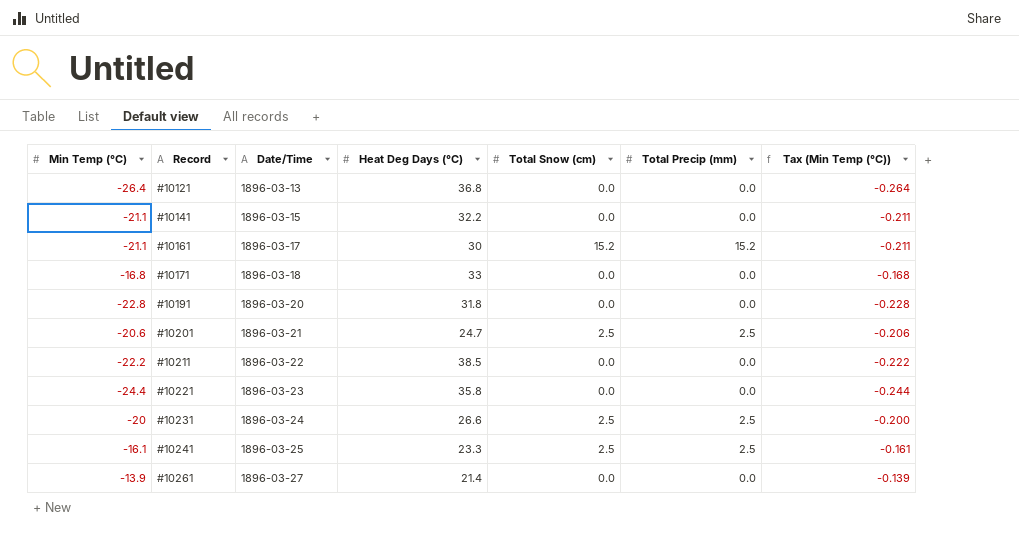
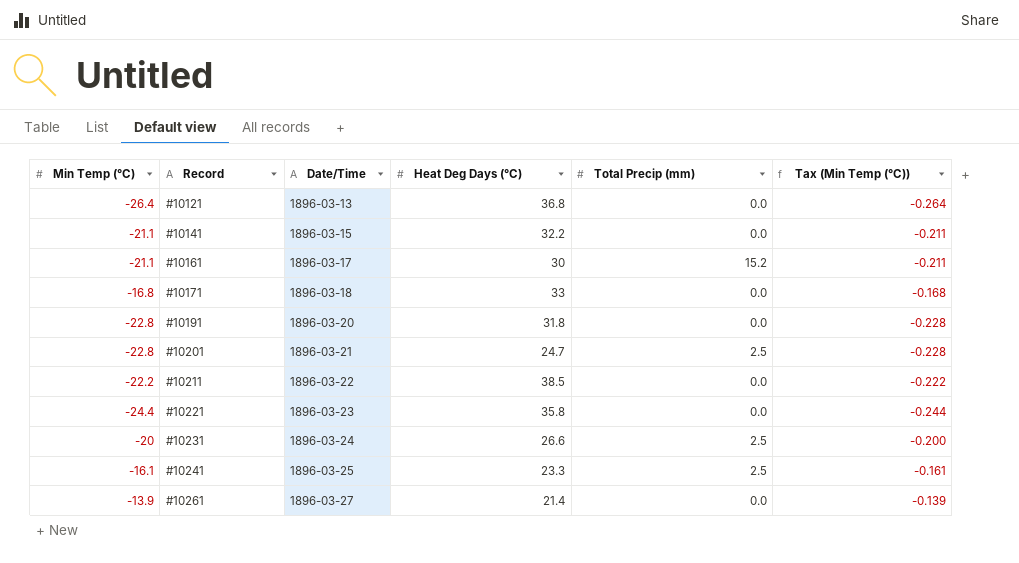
column Total Snow (cm) | position: 5 -> none
#10201 | Min Temp (°C): -20.6 -> -22.8
#10201 | Tax (Min Temp (°C)): -0.206 -> -0.228

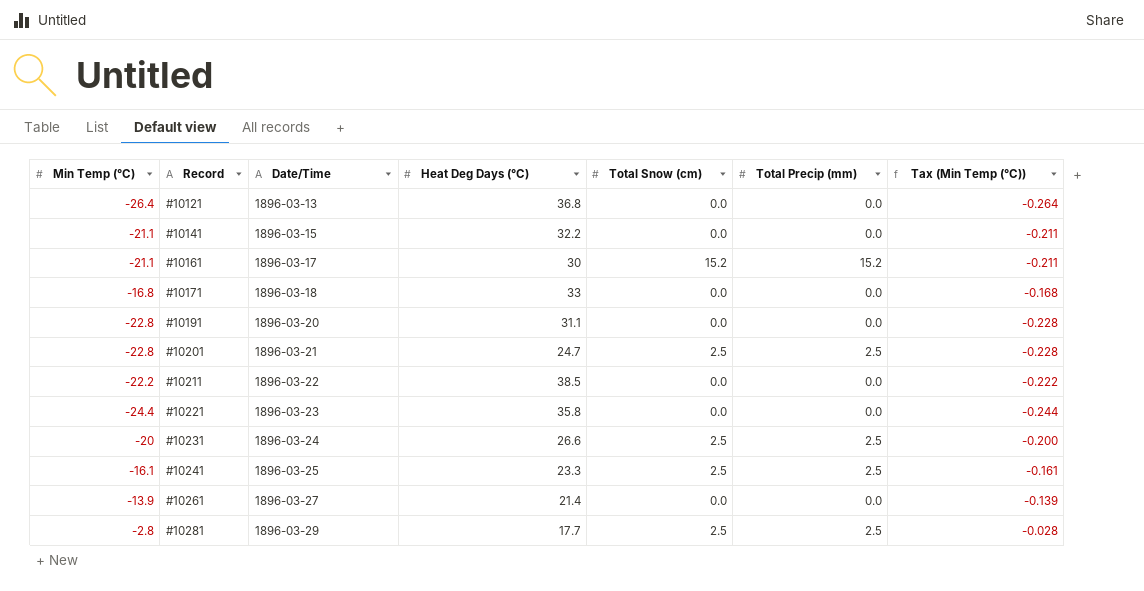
column Total Snow (cm) | position: none -> 5
#10191 | Heat Deg Days (°C): 31.8 -> 31.1
row #10281: none -> -2.8 | 1896-03-29 | 17.7 | 2.5 | 2.5 | -0.028

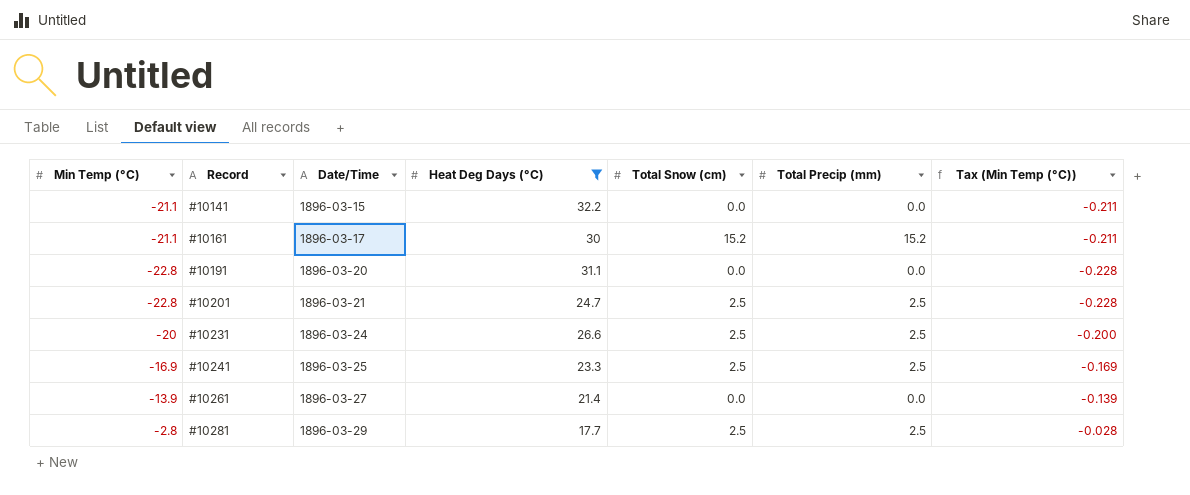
filter: none -> Heat Deg Days (°C) <= 32.2
#10241 | Min Temp (°C): -16.1 -> -16.9
#10241 | Tax (Min Temp (°C)): -0.161 -> -0.169

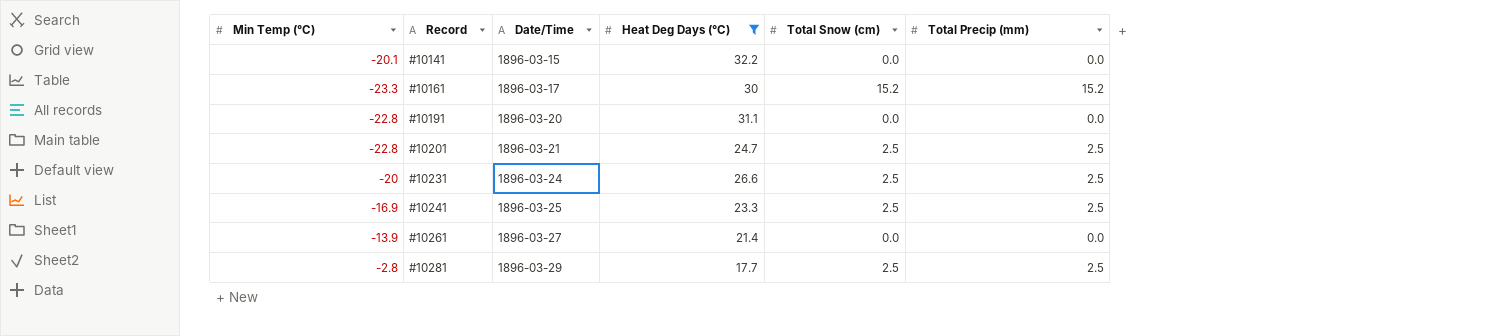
column Tax (Min Temp (°C)) | formula: [Min Temp (°C)] * 0.01 -> none
#10141 | Min Temp (°C): -21.1 -> -20.1
#10161 | Min Temp (°C): -21.1 -> -23.3

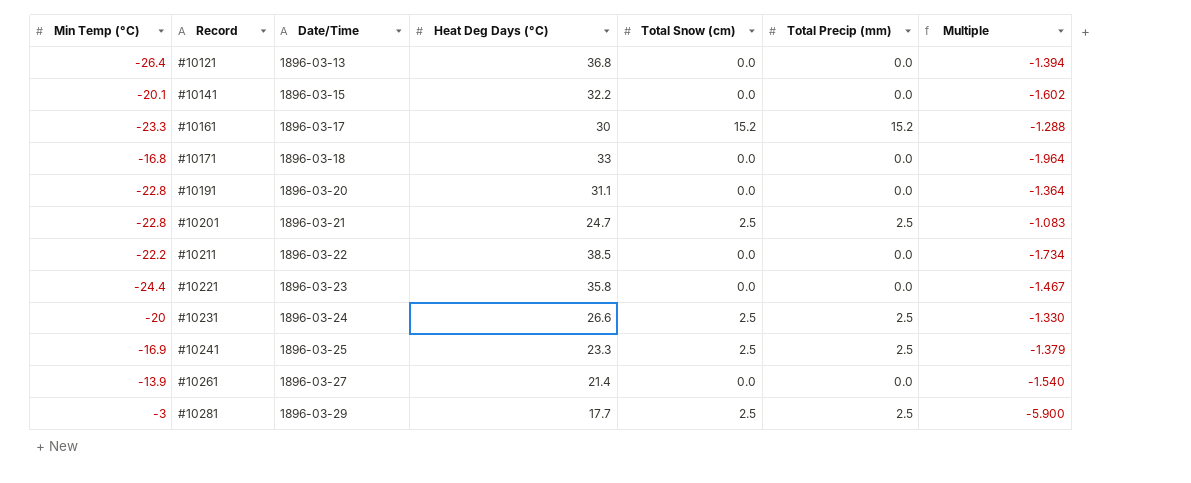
filter: Heat Deg Days (°C) <= 32.2 -> none
column Multiple | formula: none -> [Heat Deg Days (°C)] / [Min Temp (°C)]
#10281 | Min Temp (°C): -2.8 -> -3

